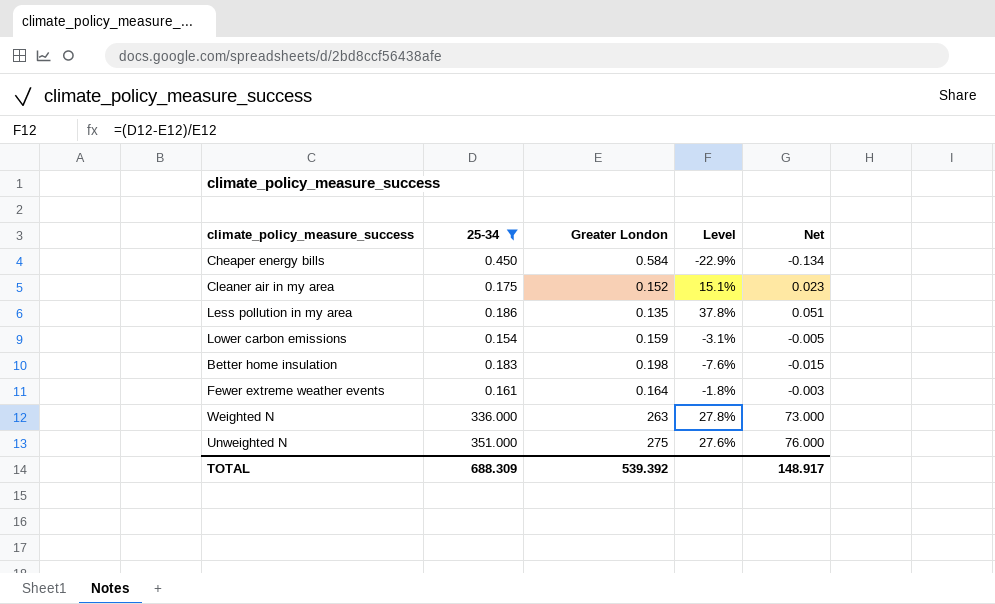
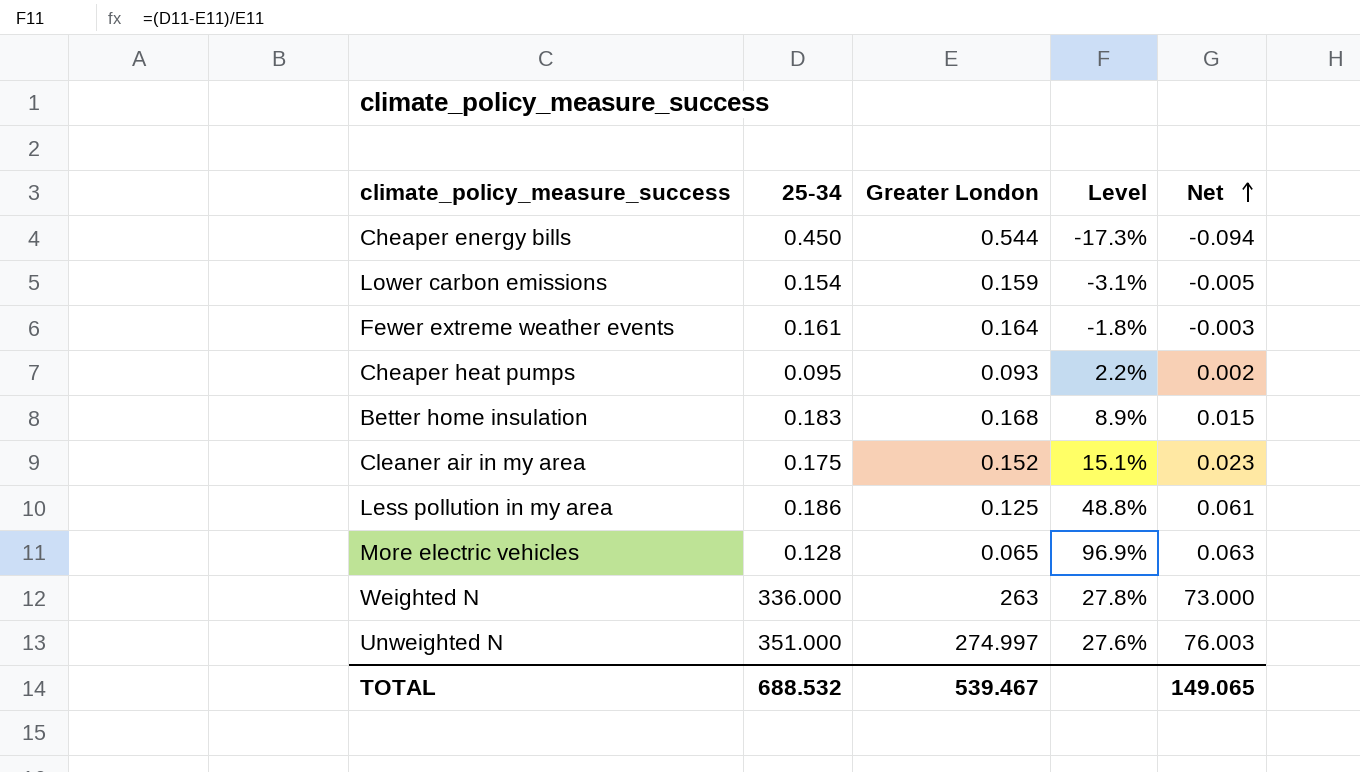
filter: 25-34 >= 0.154 -> none
row order: none -> Net ascending
Cheaper energy bills | Greater London: 0.584 -> 0.544
Cheaper energy bills | Level: -22.9% -> -17.3%
Cheaper energy bills | Net: -0.134 -> -0.094
Better home insulation | Greater London: 0.198 -> 0.168
Better home insulation | Level: -7.6% -> 8.9%
Better home insulation | Net: -0.015 -> 0.015
Less pollution in my area | Greater London: 0.135 -> 0.125
Less pollution in my area | Level: 37.8% -> 48.8%
Less pollution in my area | Net: 0.051 -> 0.061
Unweighted N | Greater London: 275 -> 274.997
Unweighted N | Net: 76.000 -> 76.003
TOTAL | 25-34: 688.309 -> 688.532
TOTAL | Greater London: 539.392 -> 539.467
TOTAL | Net: 148.917 -> 149.065

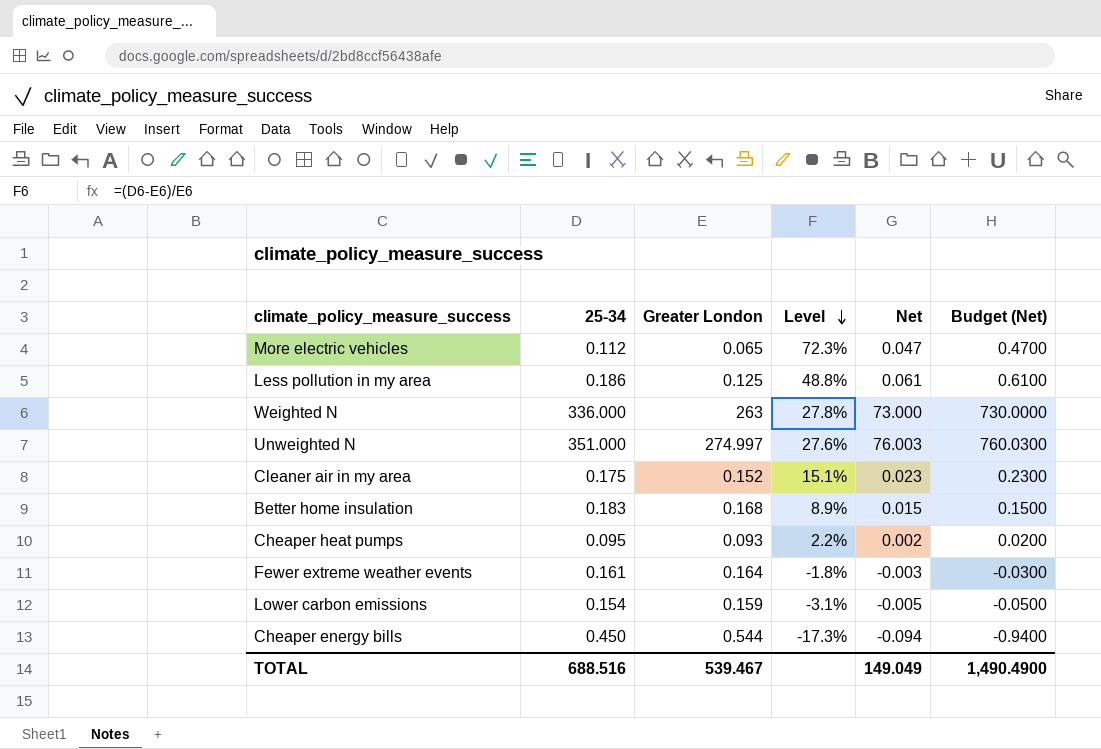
row order: Net ascending -> Level descending
column Budget (Net) | formula: none -> [Net] * 10
More electric vehicles | 25-34: 0.128 -> 0.112
More electric vehicles | Level: 96.9% -> 72.3%
More electric vehicles | Net: 0.063 -> 0.047
TOTAL | 25-34: 688.532 -> 688.516
TOTAL | Net: 149.065 -> 149.049

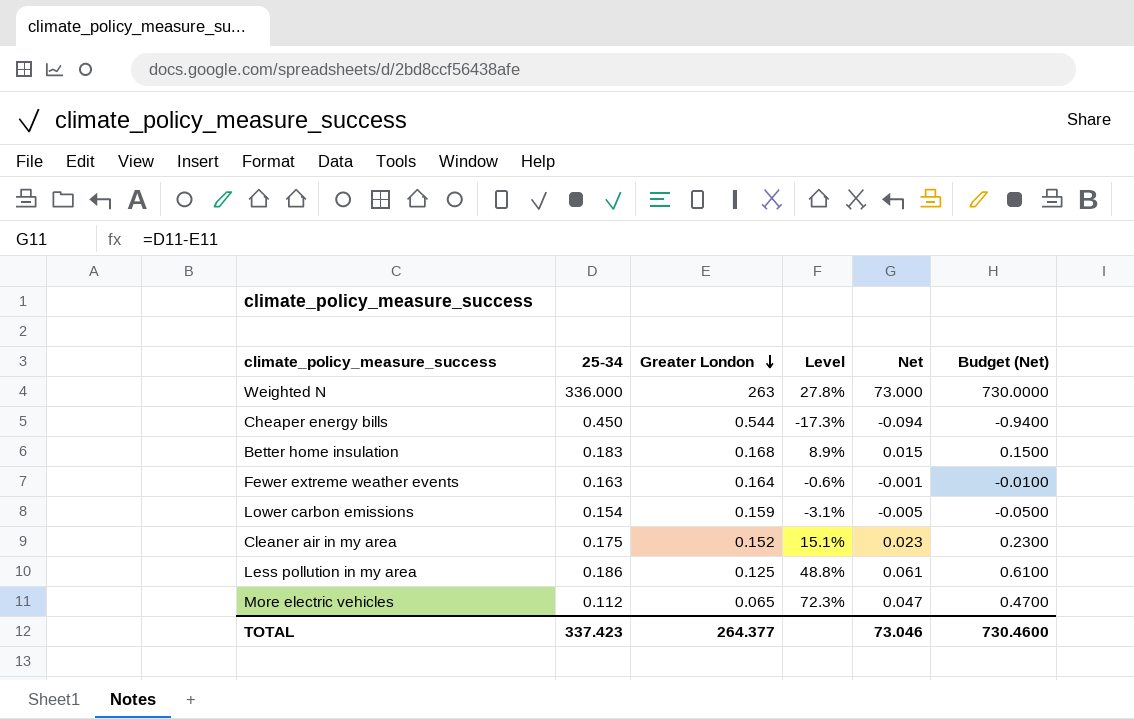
row order: Level descending -> Greater London descending
row Unweighted N: 351.000 | 274.997 | 27.6% | 76.003 | 760.0300 -> none
row Cheaper heat pumps: 0.095 | 0.093 | 2.2% | 0.002 | 0.0200 -> none
Fewer extreme weather events | 25-34: 0.161 -> 0.163
Fewer extreme weather events | Level: -1.8% -> -0.6%
Fewer extreme weather events | Net: -0.003 -> -0.001
Fewer extreme weather events | Budget (Net): -0.0300 -> -0.0100
TOTAL | 25-34: 688.516 -> 337.423
TOTAL | Greater London: 539.467 -> 264.377
TOTAL | Net: 149.049 -> 73.046
TOTAL | Budget (Net): 1,490.4900 -> 730.4600

